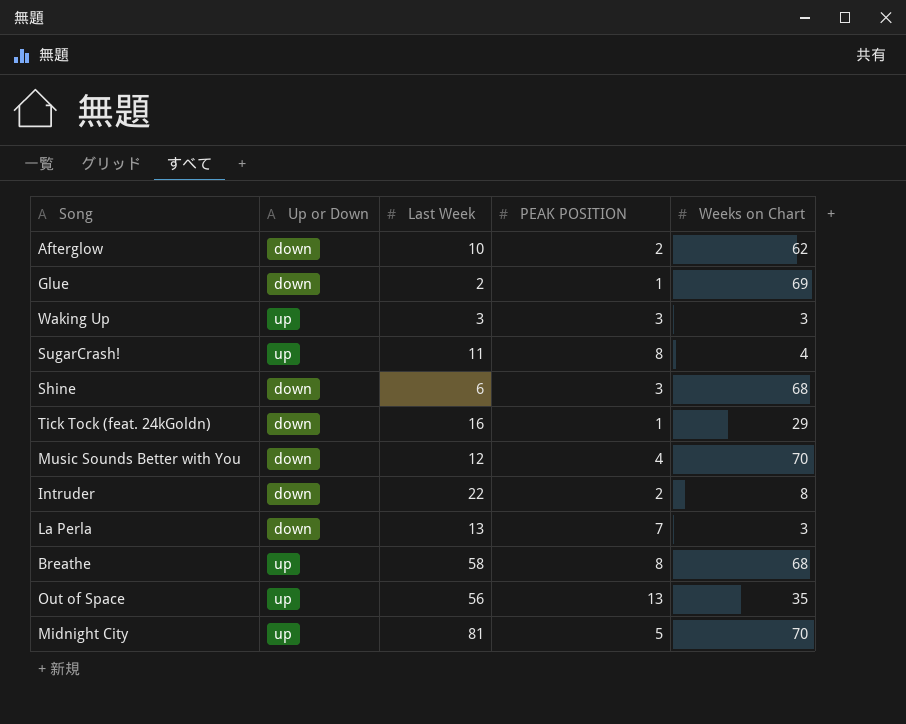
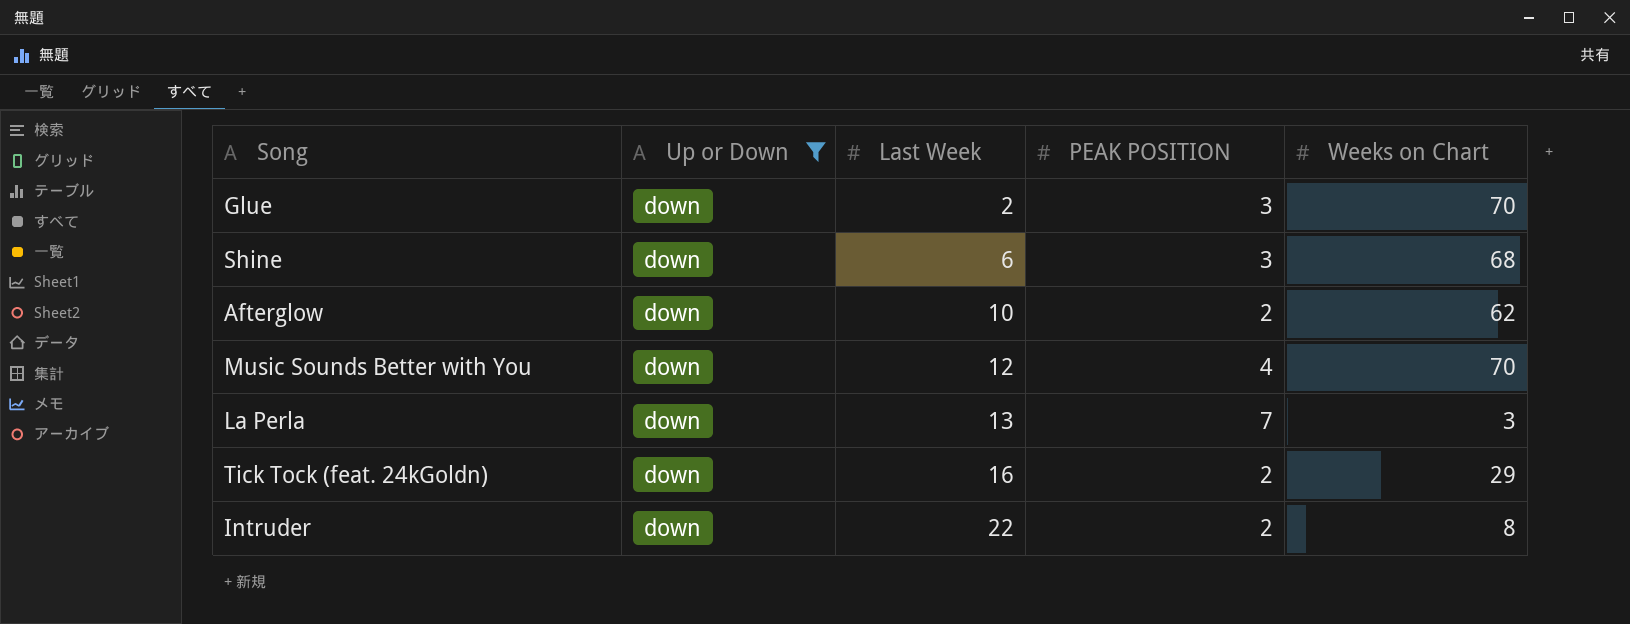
filter: none -> Up or Down = down
row order: none -> Last Week ascending
Glue | PEAK POSITION: 1 -> 3
Glue | Weeks on Chart: 69 -> 70
Tick Tock (feat. 24kGoldn) | PEAK POSITION: 1 -> 2

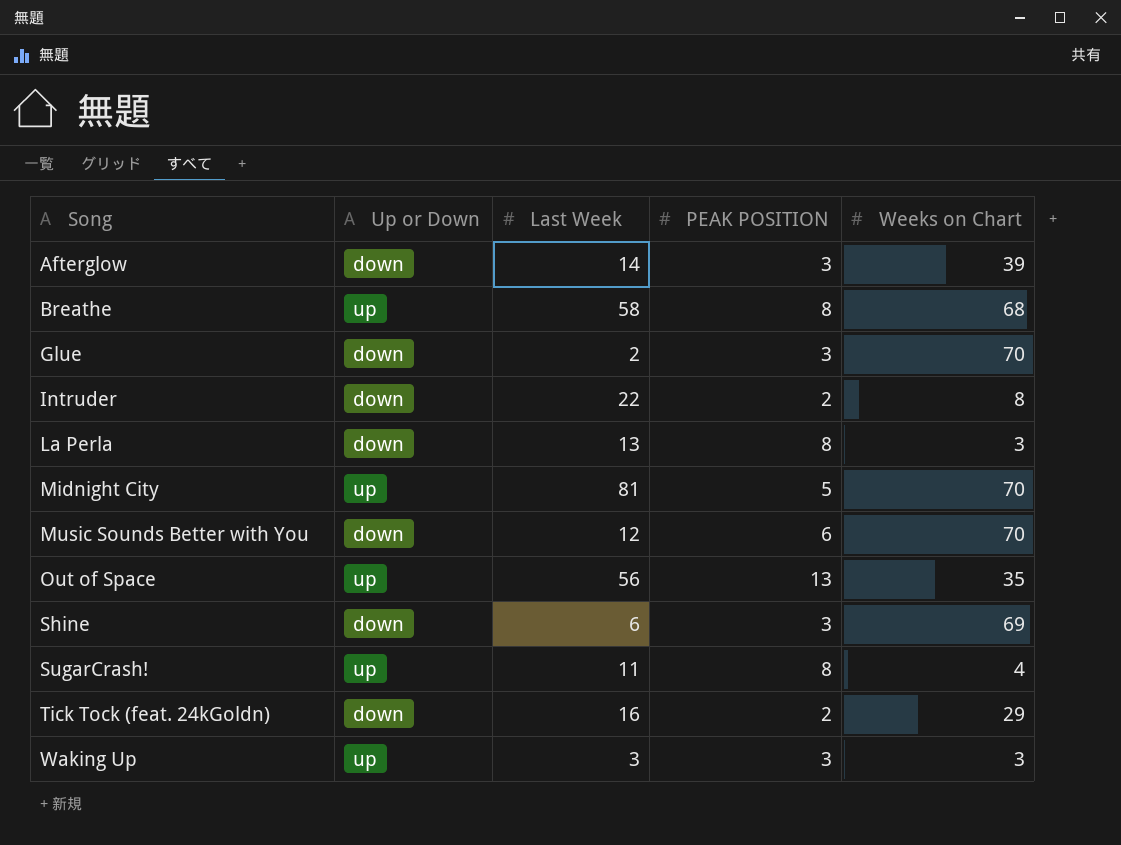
filter: Up or Down = down -> none
row order: Last Week ascending -> Song ascending
Afterglow | Last Week: 10 -> 14
Afterglow | PEAK POSITION: 2 -> 3
Afterglow | Weeks on Chart: 62 -> 39
La Perla | PEAK POSITION: 7 -> 8
Music Sounds Better with You | PEAK POSITION: 4 -> 6
Shine | Weeks on Chart: 68 -> 69

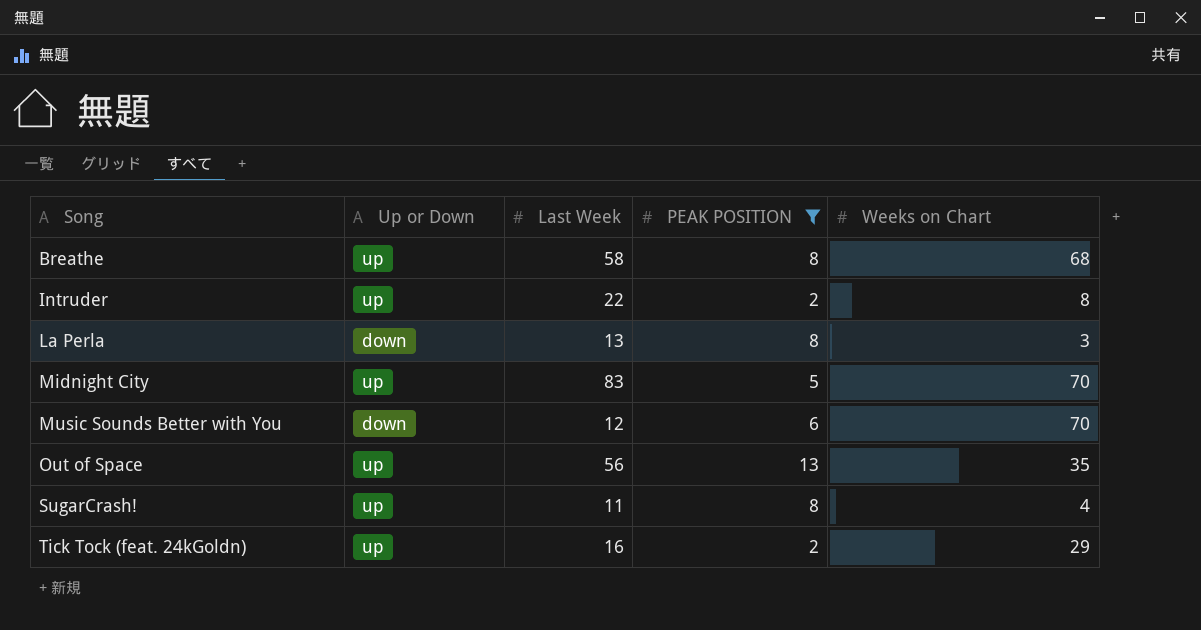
filter: none -> PEAK POSITION != 3
Intruder | Up or Down: down -> up
Midnight City | Last Week: 81 -> 83
Tick Tock (feat. 24kGoldn) | Up or Down: down -> up

